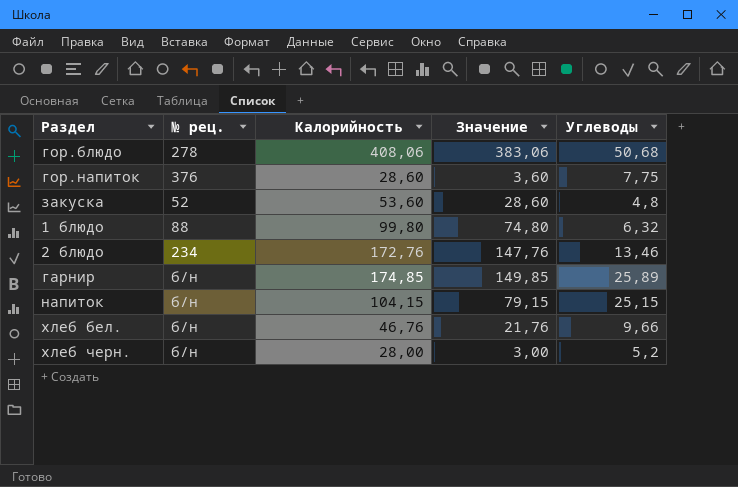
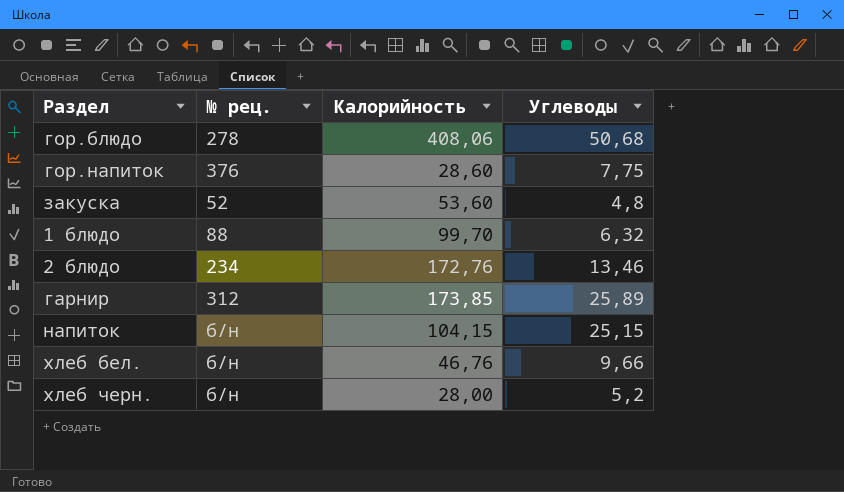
column Значение | formula: [Калорийность] - 25 -> none
1 блюдо | Калорийность: 99,80 -> 99,70
гарнир | № рец.: б/н -> 312
гарнир | Калорийность: 174,85 -> 173,85

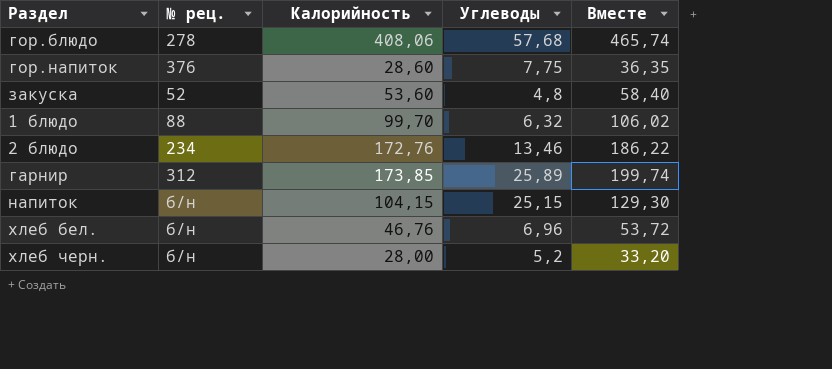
column Вместе | formula: none -> [Калорийность] + [Углеводы]
гор.блюдо | Углеводы: 50,68 -> 57,68
хлеб бел. | Углеводы: 9,66 -> 6,96

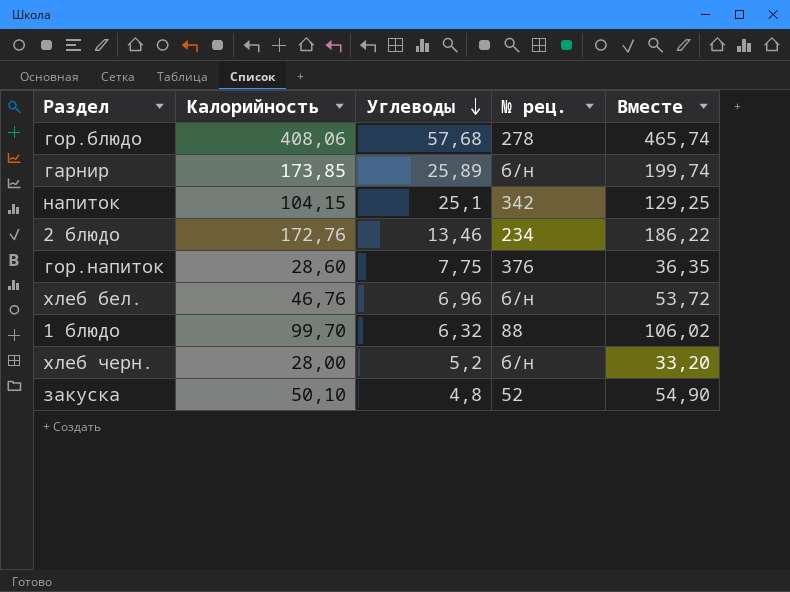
row order: none -> Углеводы descending
column № рец. | position: 2 -> 4
гарнир | № рец.: 312 -> б/н
напиток | Углеводы: 25,15 -> 25,1
напиток | № рец.: б/н -> 342
напиток | Вместе: 129,30 -> 129,25
закуска | Калорийность: 53,60 -> 50,10
закуска | Вместе: 58,40 -> 54,90

